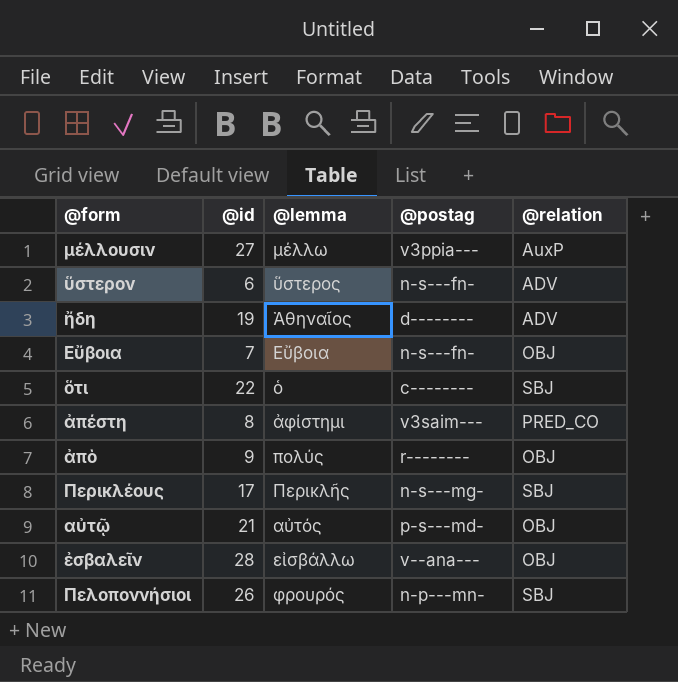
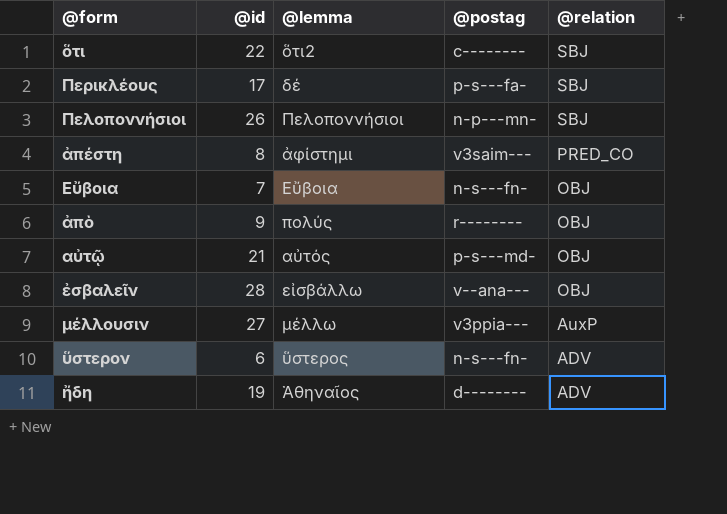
row order: none -> @relation descending
ὅτι | @lemma: ὁ -> ὅτι2
Περικλέους | @lemma: Περικλῆς -> δέ
Περικλέους | @postag: n-s---mg- -> p-s---fa-
Πελοποννήσιοι | @lemma: φρουρός -> Πελοποννήσιοι

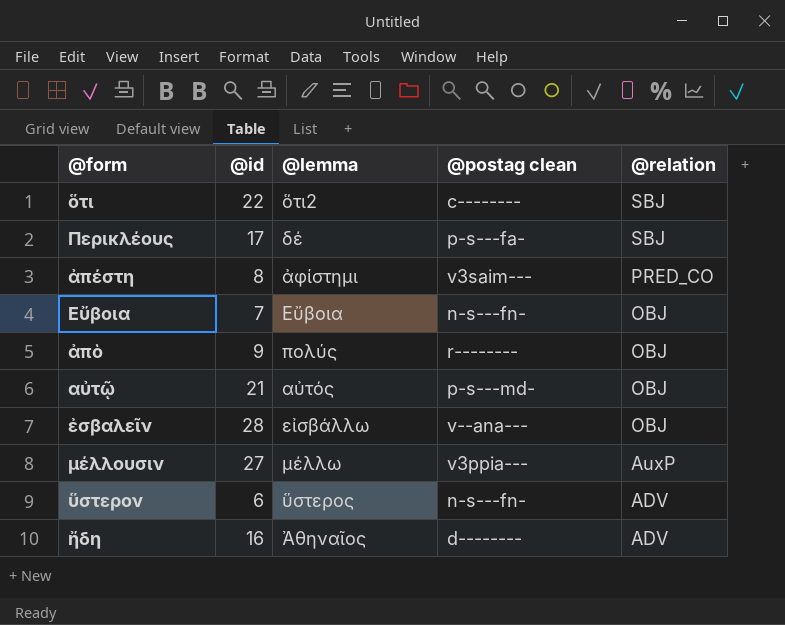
column name: @postag -> @postag clean
row Πελοποννήσιοι: 26 | Πελοποννήσιοι | n-p---mn- | SBJ -> none
ἤδη | @id: 19 -> 16

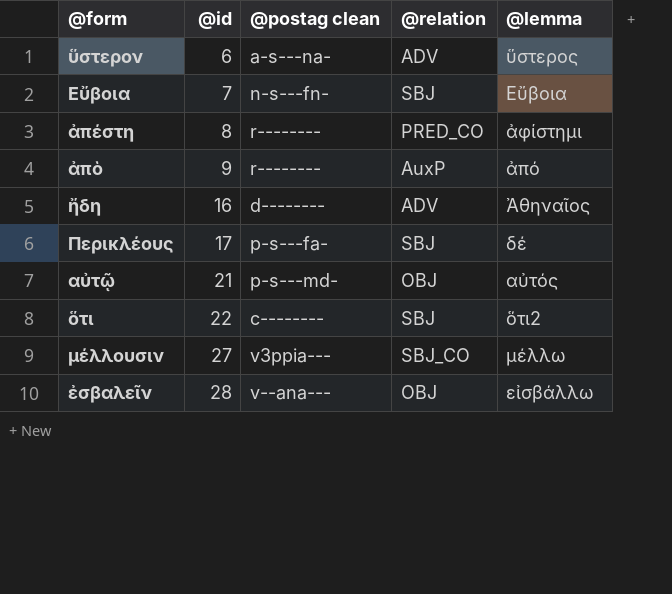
row order: @relation descending -> @id ascending
column @lemma | position: 3 -> 5
ὕστερον | @postag clean: n-s---fn- -> a-s---na-
Εὔβοια | @relation: OBJ -> SBJ
ἀπέστη | @postag clean: v3saim--- -> r--------
ἀπὸ | @relation: OBJ -> AuxP
ἀπὸ | @lemma: πολύς -> ἀπό
μέλλουσιν | @relation: AuxP -> SBJ_CO

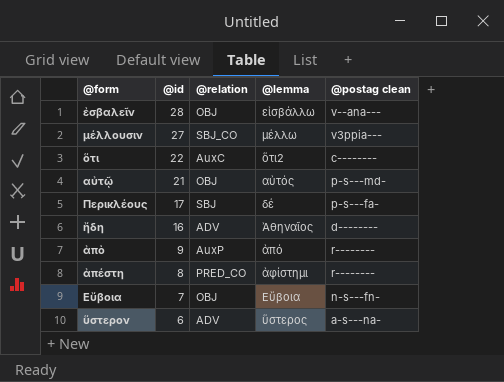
row order: @id ascending -> @id descending
column @postag clean | position: 3 -> 5
ὅτι | @relation: SBJ -> AuxC
Εὔβοια | @relation: SBJ -> OBJ

